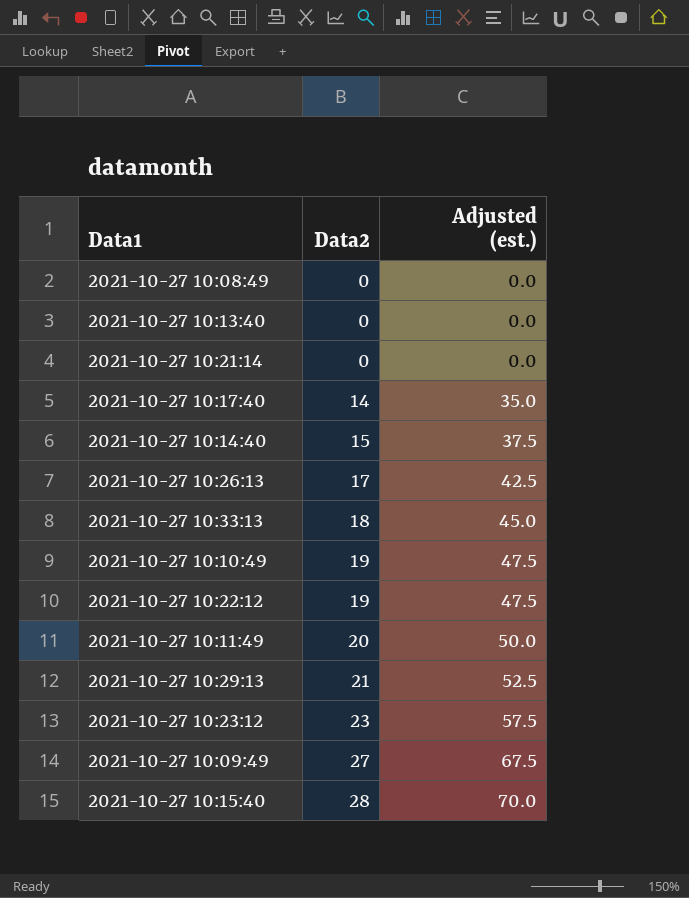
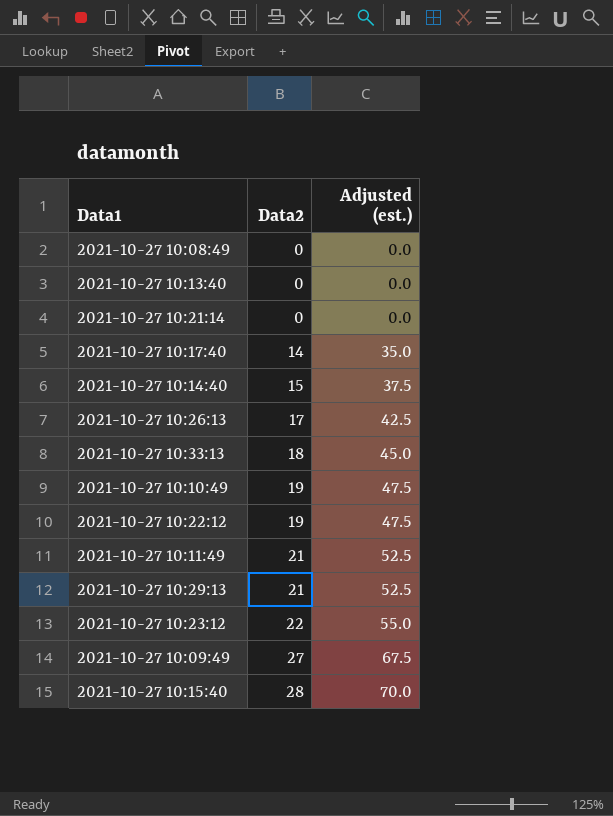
2021-10-27 10:11:49 | Data2: 20 -> 21
2021-10-27 10:11:49 | Adjusted (est.): 50.0 -> 52.5
2021-10-27 10:23:12 | Data2: 23 -> 22
2021-10-27 10:23:12 | Adjusted (est.): 57.5 -> 55.0

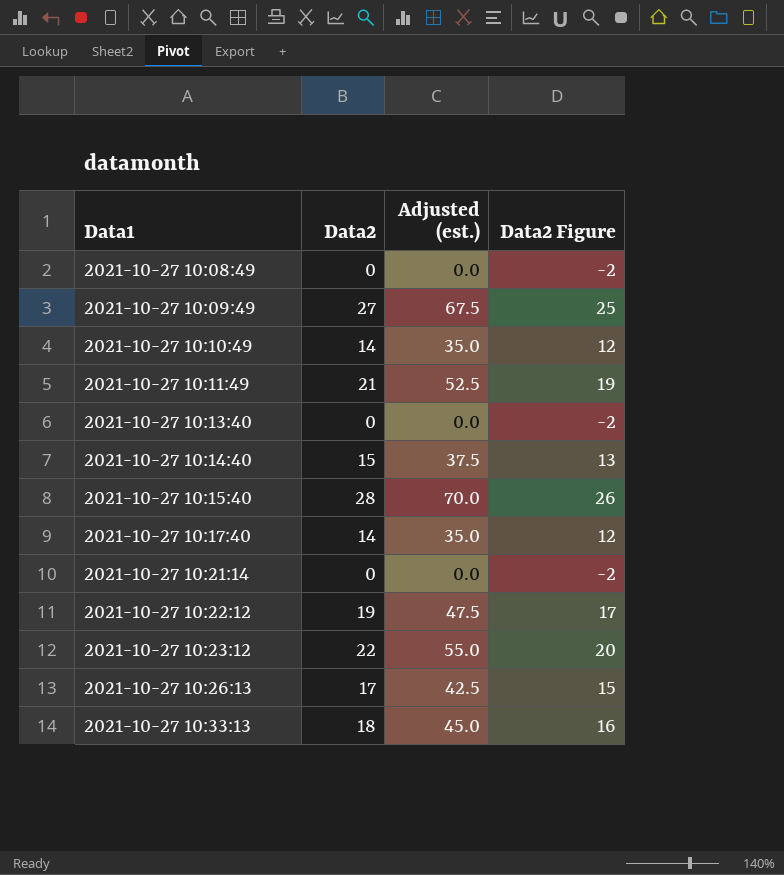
row order: Data2 ascending -> Data1 ascending
column Data2 Figure | formula: none -> [Data2] - 2
row 2021-10-27 10:29:13: 21 | 52.5 -> none
2021-10-27 10:10:49 | Data2: 19 -> 14
2021-10-27 10:10:49 | Adjusted (est.): 47.5 -> 35.0

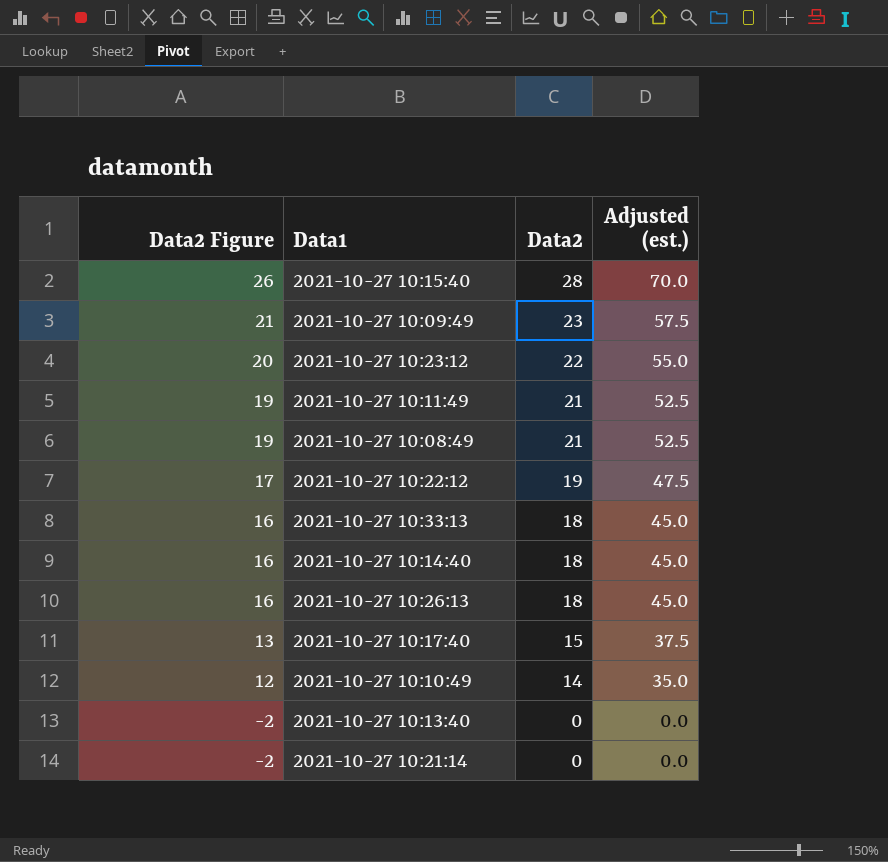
row order: Data1 ascending -> Data2 Figure descending
column Data2 Figure | position: 4 -> 1
2021-10-27 10:09:49 | Data2 Figure: 25 -> 21
2021-10-27 10:09:49 | Data2: 27 -> 23
2021-10-27 10:09:49 | Adjusted (est.): 67.5 -> 57.5
2021-10-27 10:08:49 | Data2 Figure: -2 -> 19
2021-10-27 10:08:49 | Data2: 0 -> 21
2021-10-27 10:08:49 | Adjusted (est.): 0.0 -> 52.5
2021-10-27 10:14:40 | Data2 Figure: 13 -> 16
2021-10-27 10:14:40 | Data2: 15 -> 18
2021-10-27 10:14:40 | Adjusted (est.): 37.5 -> 45.0
2021-10-27 10:26:13 | Data2 Figure: 15 -> 16
2021-10-27 10:26:13 | Data2: 17 -> 18
2021-10-27 10:26:13 | Adjusted (est.): 42.5 -> 45.0
2021-10-27 10:17:40 | Data2 Figure: 12 -> 13
2021-10-27 10:17:40 | Data2: 14 -> 15
2021-10-27 10:17:40 | Adjusted (est.): 35.0 -> 37.5

